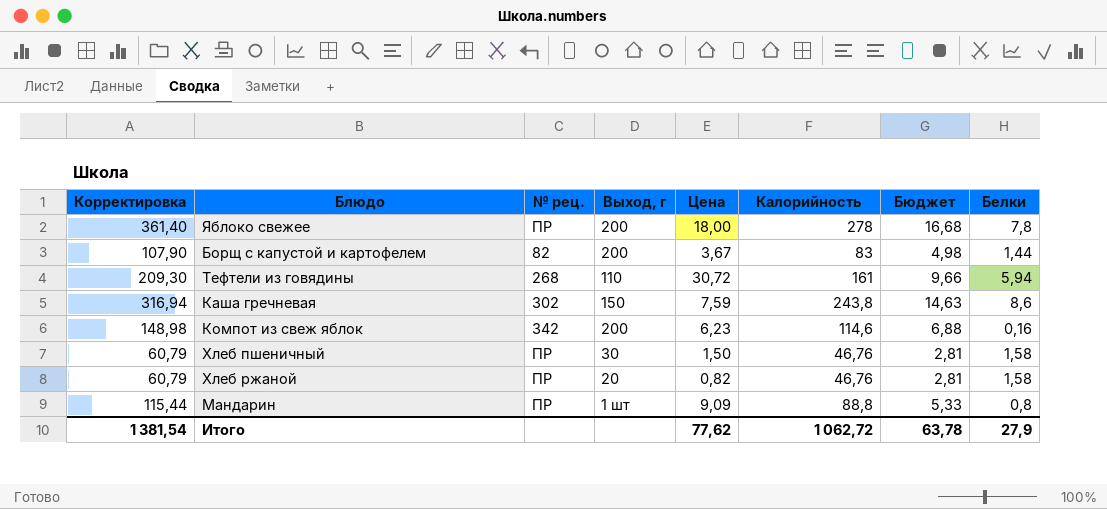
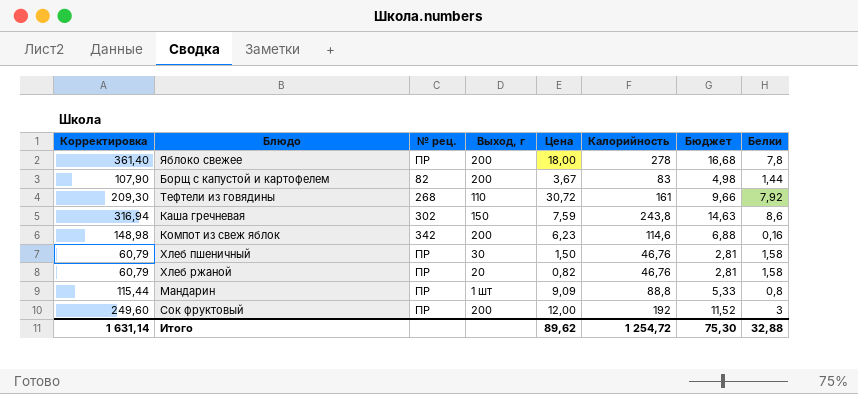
Тефтели из говядины | Белки: 5,94 -> 7,92
row Сок фруктовый: none -> 249,60 | ПР | 200 | 12,00 | 192 | 11,52 | 3
Итого | Корректировка: 1 381,54 -> 1 631,14
Итого | Цена: 77,62 -> 89,62
Итого | Калорийность: 1 062,72 -> 1 254,72
Итого | Бюджет: 63,78 -> 75,30
Итого | Белки: 27,9 -> 32,88

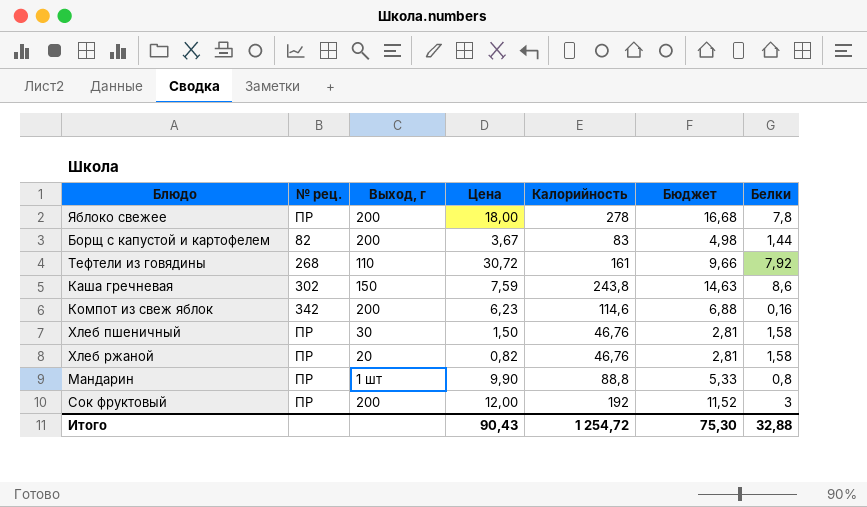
column Корректировка | formula: [Калорийность] * 1,3 -> none
Мандарин | Цена: 9,09 -> 9,90
Итого | Цена: 89,62 -> 90,43

